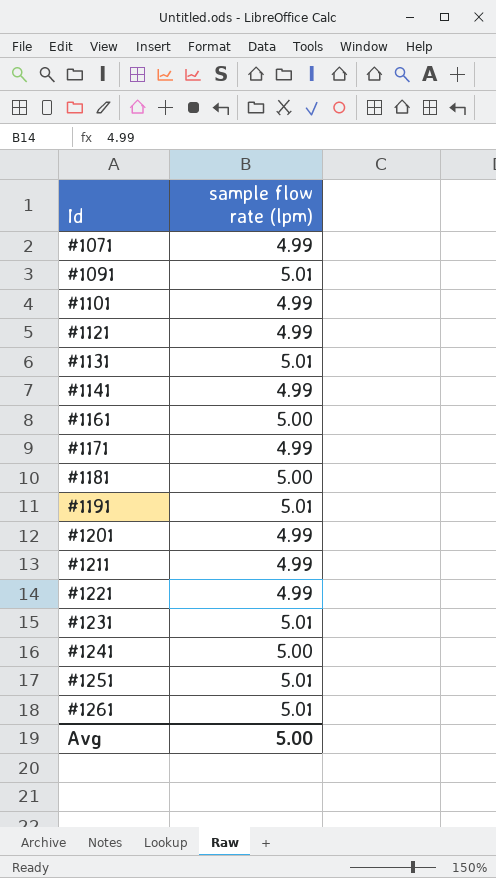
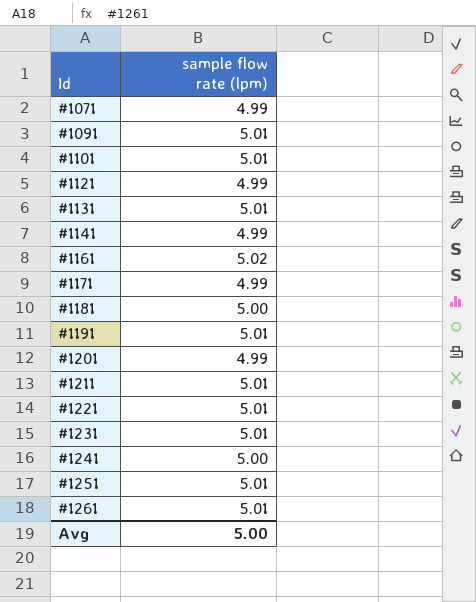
#1101 | sample flow rate (lpm): 4.99 -> 5.01
#1161 | sample flow rate (lpm): 5.00 -> 5.02
#1211 | sample flow rate (lpm): 4.99 -> 5.01
#1221 | sample flow rate (lpm): 4.99 -> 5.01

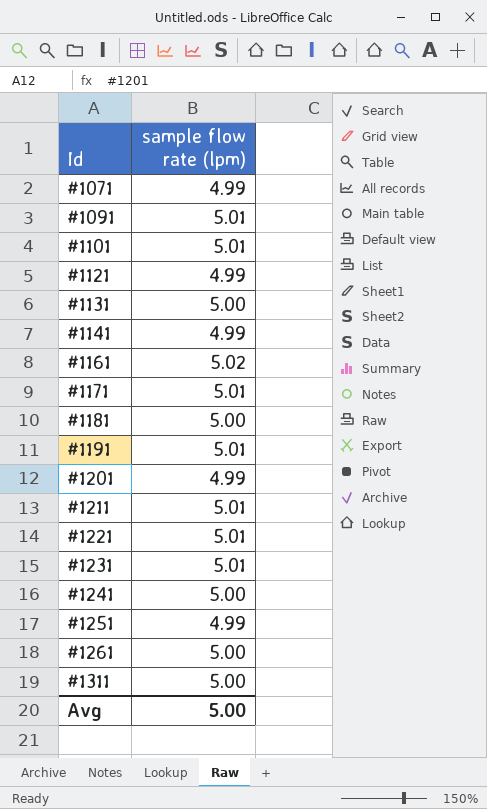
#1131 | sample flow rate (lpm): 5.01 -> 5.00
#1171 | sample flow rate (lpm): 4.99 -> 5.01
#1251 | sample flow rate (lpm): 5.01 -> 4.99
#1261 | sample flow rate (lpm): 5.01 -> 5.00
row #1311: none -> 5.00

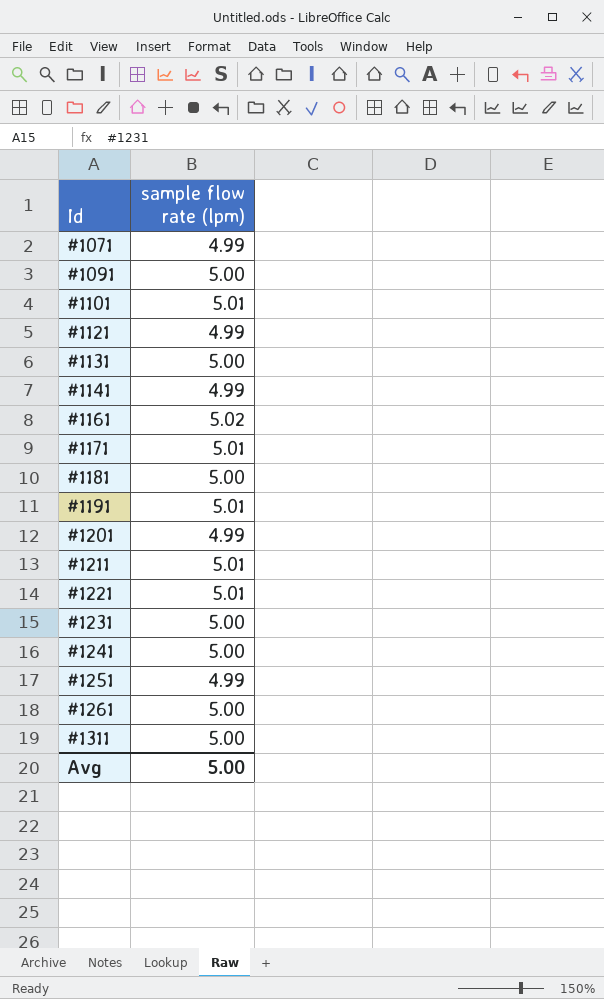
#1091 | sample flow rate (lpm): 5.01 -> 5.00
#1231 | sample flow rate (lpm): 5.01 -> 5.00

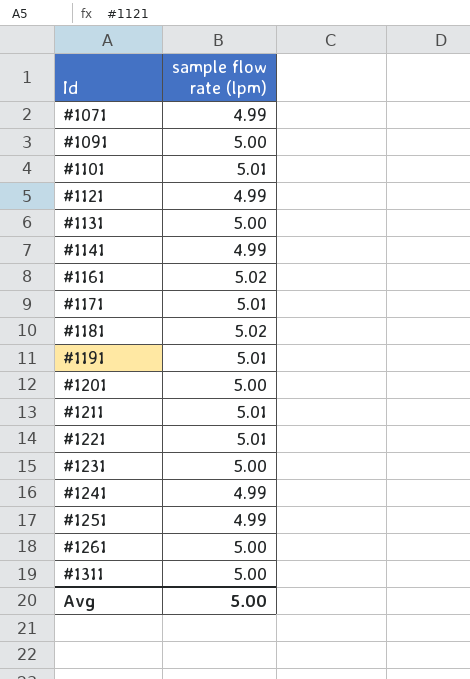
#1181 | sample flow rate (lpm): 5.00 -> 5.02
#1201 | sample flow rate (lpm): 4.99 -> 5.00
#1241 | sample flow rate (lpm): 5.00 -> 4.99

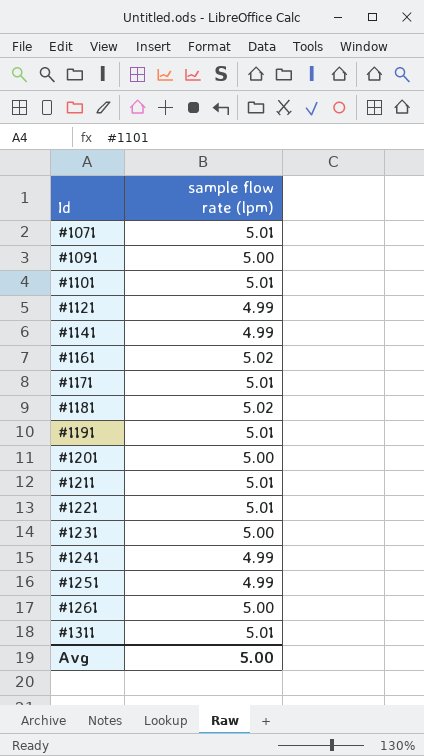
row #1131: 5.00 -> none
#1071 | sample flow rate (lpm): 4.99 -> 5.01
#1311 | sample flow rate (lpm): 5.00 -> 5.01

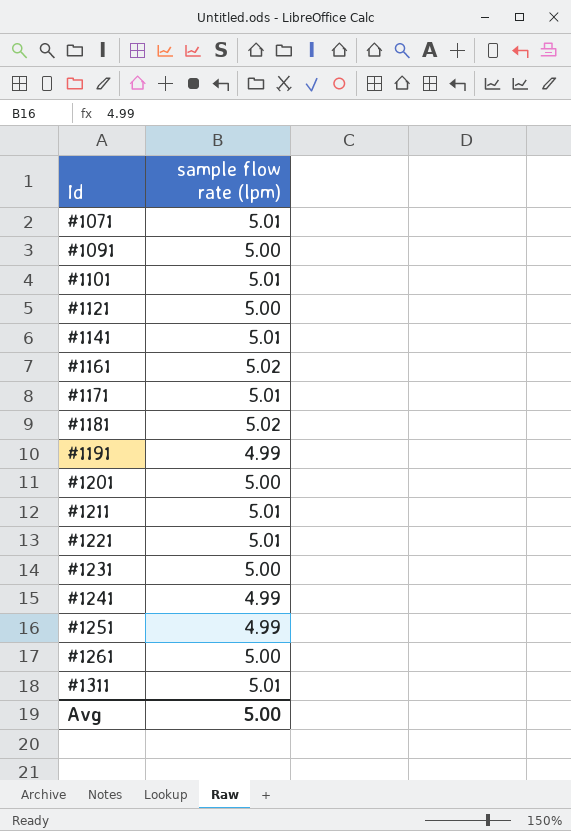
#1121 | sample flow rate (lpm): 4.99 -> 5.00
#1141 | sample flow rate (lpm): 4.99 -> 5.01
#1191 | sample flow rate (lpm): 5.01 -> 4.99

